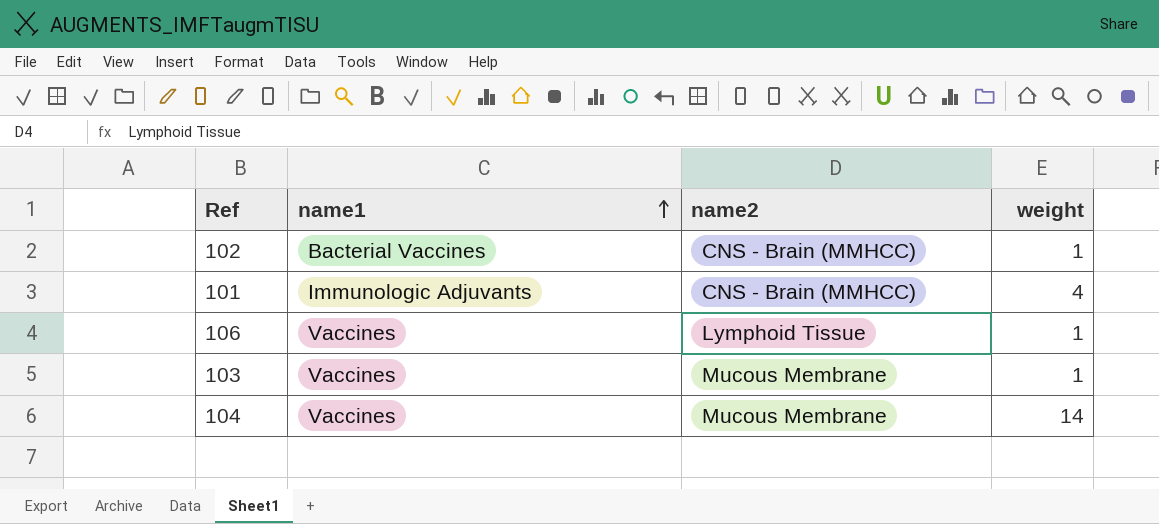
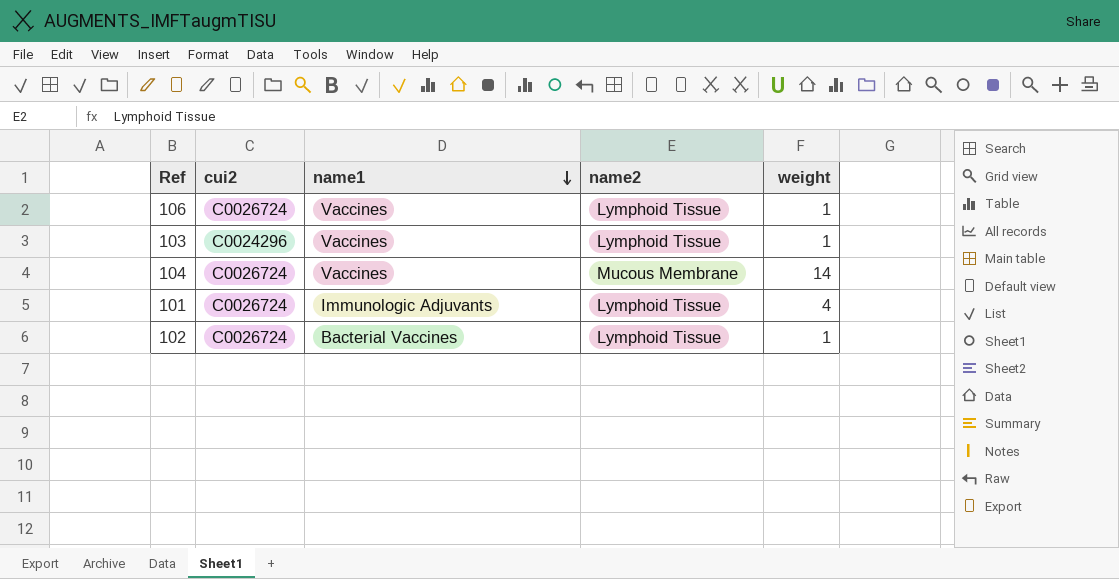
row order: name1 ascending -> name1 descending
column cui2 | position: none -> 2
103 | name2: Mucous Membrane -> Lymphoid Tissue
101 | name2: CNS - Brain (MMHCC) -> Lymphoid Tissue
102 | name2: CNS - Brain (MMHCC) -> Lymphoid Tissue

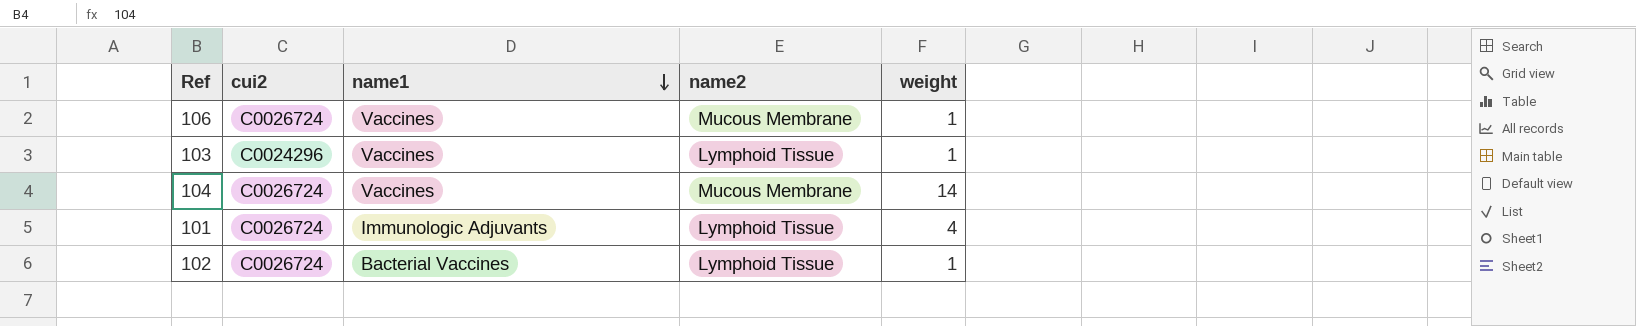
106 | name2: Lymphoid Tissue -> Mucous Membrane

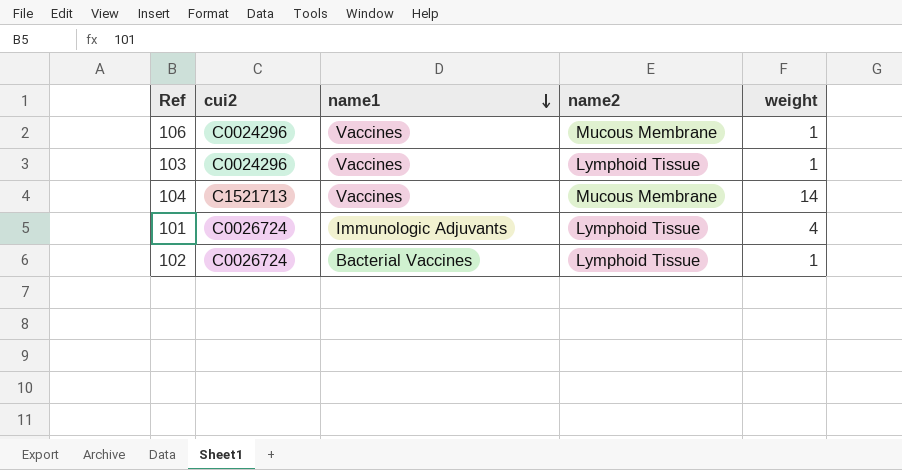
106 | cui2: C0026724 -> C0024296
104 | cui2: C0026724 -> C1521713

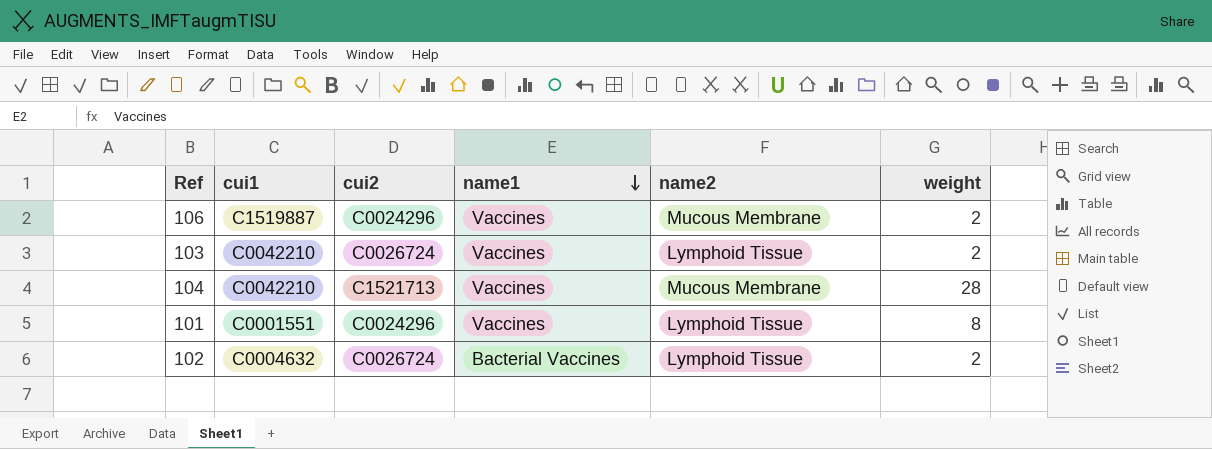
column cui1 | position: none -> 2
106 | weight: 1 -> 2
103 | cui2: C0024296 -> C0026724
103 | weight: 1 -> 2
104 | weight: 14 -> 28
101 | cui2: C0026724 -> C0024296
101 | name1: Immunologic Adjuvants -> Vaccines
101 | weight: 4 -> 8
102 | weight: 1 -> 2

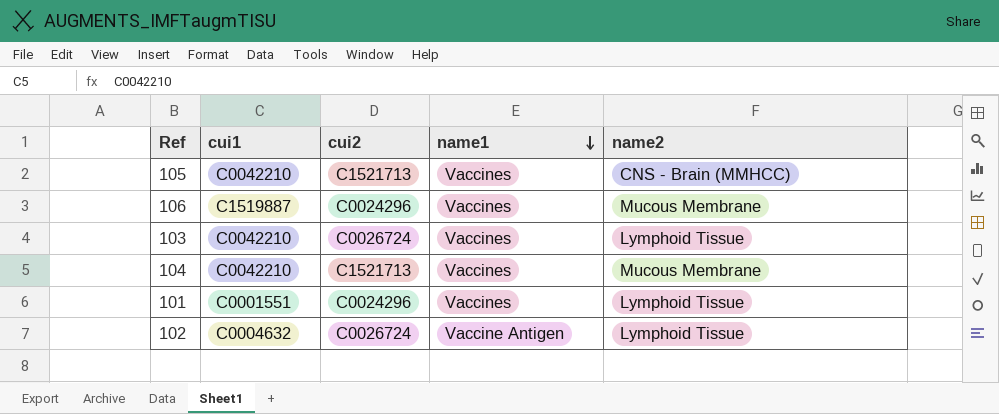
column weight | position: 6 -> none
row 105: none -> C0042210 | C1521713 | Vaccines | CNS - Brain (MMHCC)
102 | name1: Bacterial Vaccines -> Vaccine Antigen

